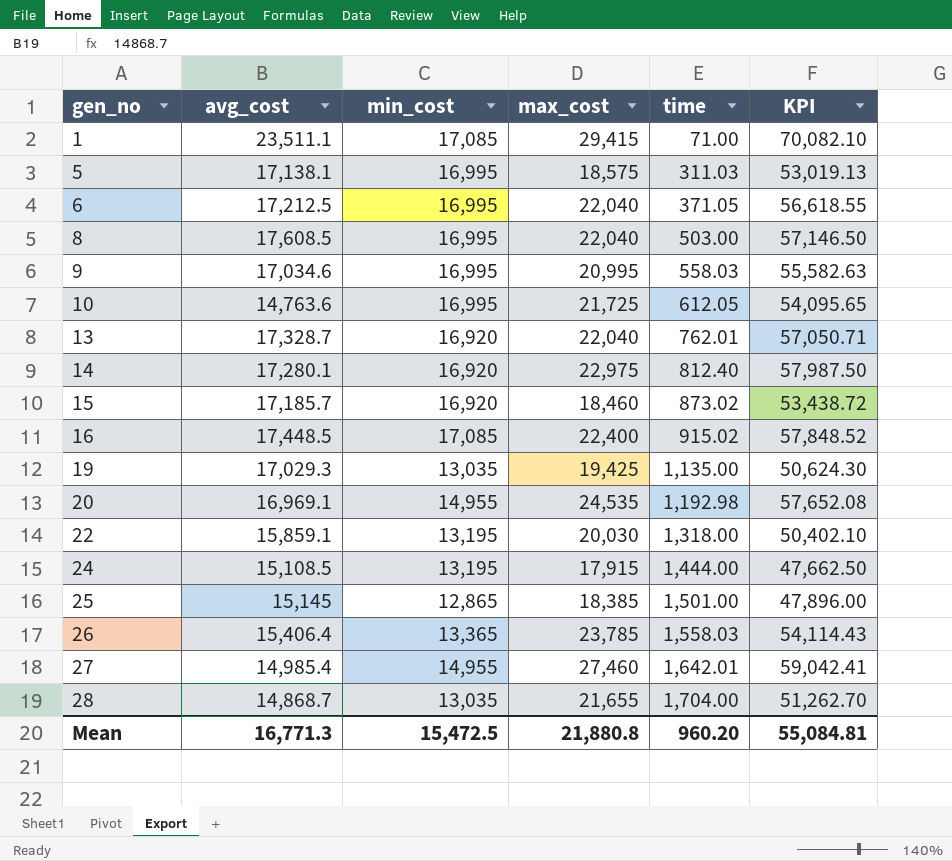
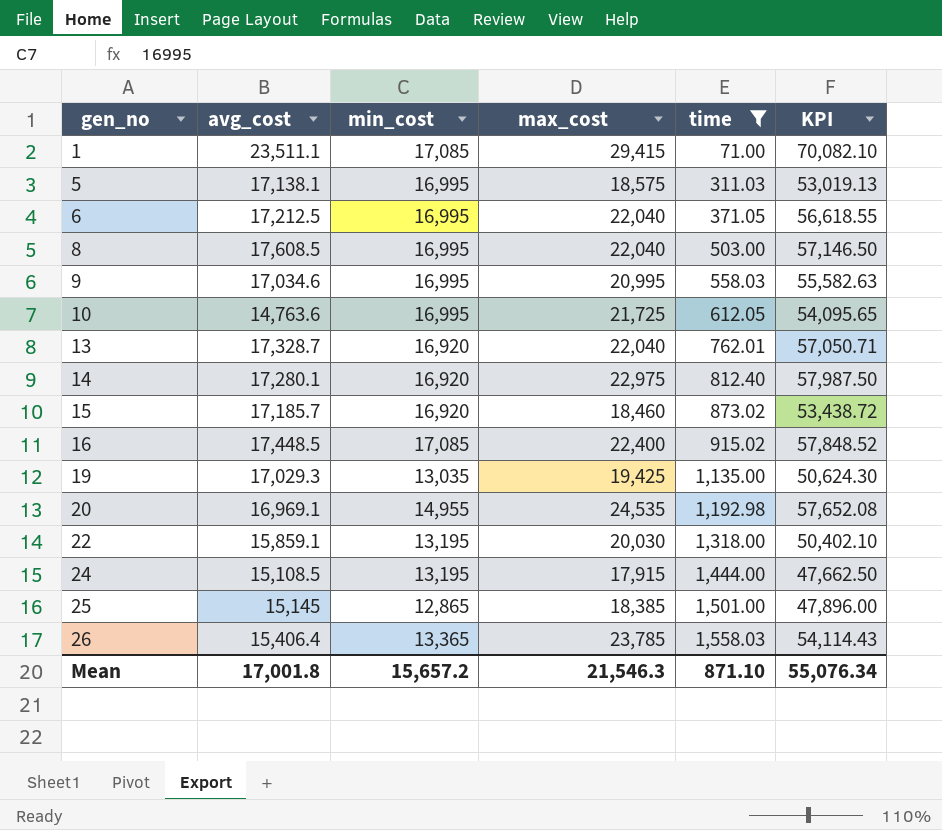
filter: none -> time <= 1,558.03
Mean | avg_cost: 16,771.3 -> 17,001.8
Mean | min_cost: 15,472.5 -> 15,657.2
Mean | max_cost: 21,880.8 -> 21,546.3
Mean | time: 960.20 -> 871.10
Mean | KPI: 55,084.81 -> 55,076.34

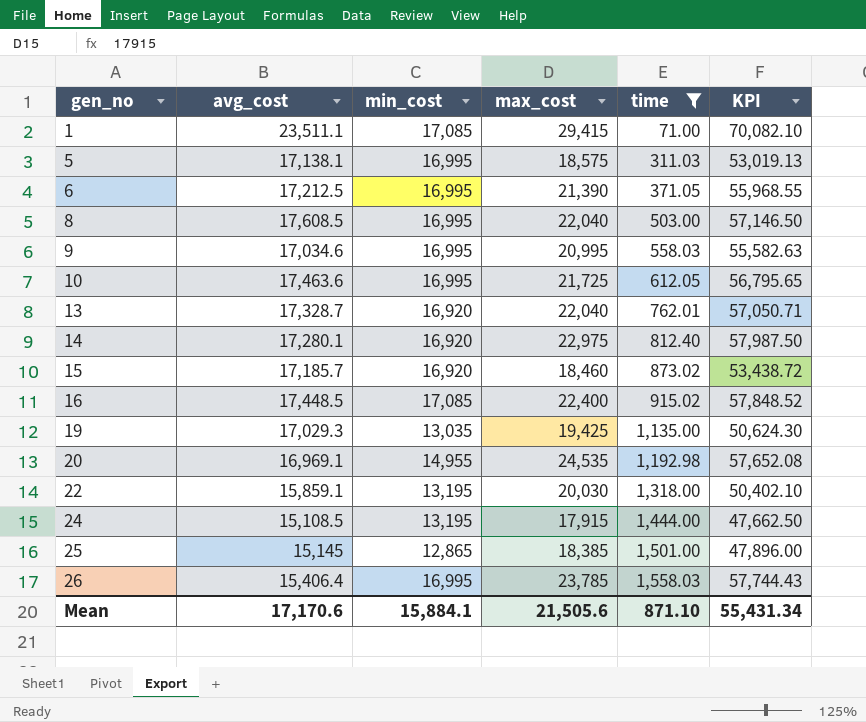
6 | max_cost: 22,040 -> 21,390
6 | KPI: 56,618.55 -> 55,968.55
10 | avg_cost: 14,763.6 -> 17,463.6
10 | KPI: 54,095.65 -> 56,795.65
26 | min_cost: 13,365 -> 16,995
26 | KPI: 54,114.43 -> 57,744.43
Mean | avg_cost: 17,001.8 -> 17,170.6
Mean | min_cost: 15,657.2 -> 15,884.1
Mean | max_cost: 21,546.3 -> 21,505.6
Mean | KPI: 55,076.34 -> 55,431.34

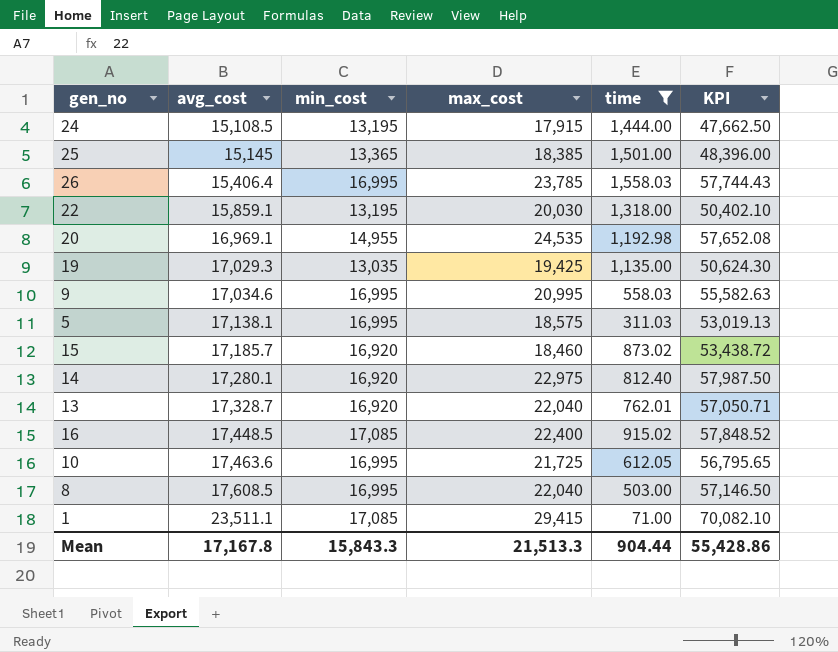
row order: gen_no ascending -> avg_cost ascending
row 6: 17,212.5 | 16,995 | 21,390 | 371.05 | 55,968.55 -> none
25 | min_cost: 12,865 -> 13,365
25 | KPI: 47,896.00 -> 48,396.00
Mean | avg_cost: 17,170.6 -> 17,167.8
Mean | min_cost: 15,884.1 -> 15,843.3
Mean | max_cost: 21,505.6 -> 21,513.3
Mean | time: 871.10 -> 904.44
Mean | KPI: 55,431.34 -> 55,428.86

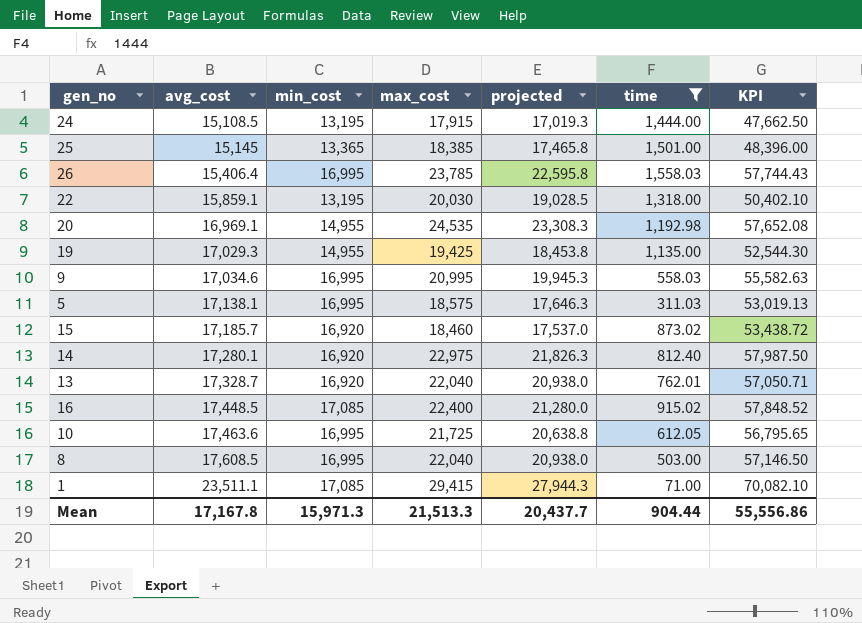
column projected | formula: none -> [max_cost] * 0.95
19 | min_cost: 13,035 -> 14,955
19 | KPI: 50,624.30 -> 52,544.30
Mean | min_cost: 15,843.3 -> 15,971.3
Mean | KPI: 55,428.86 -> 55,556.86

